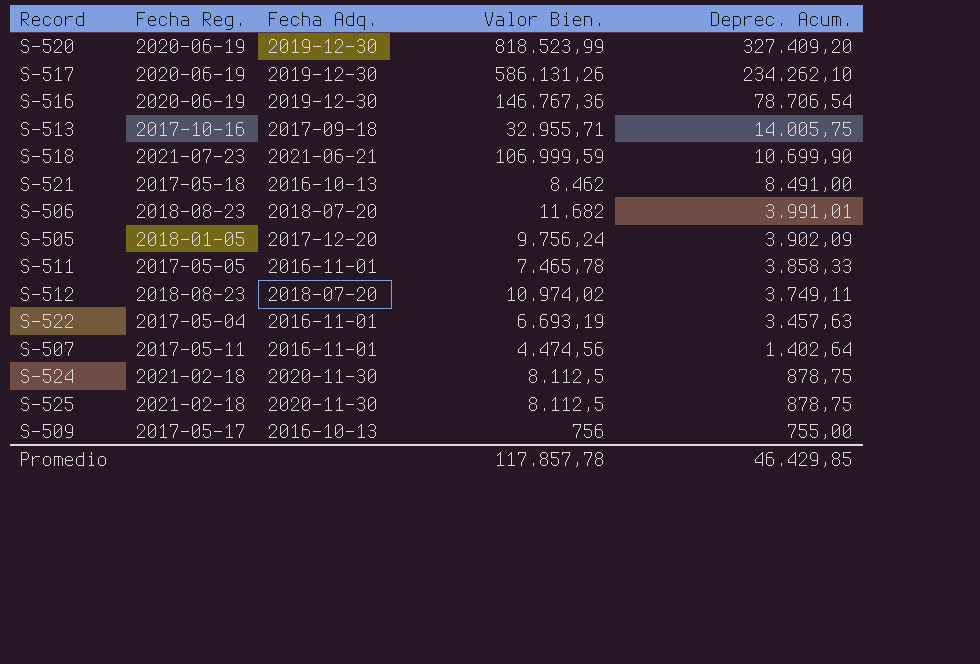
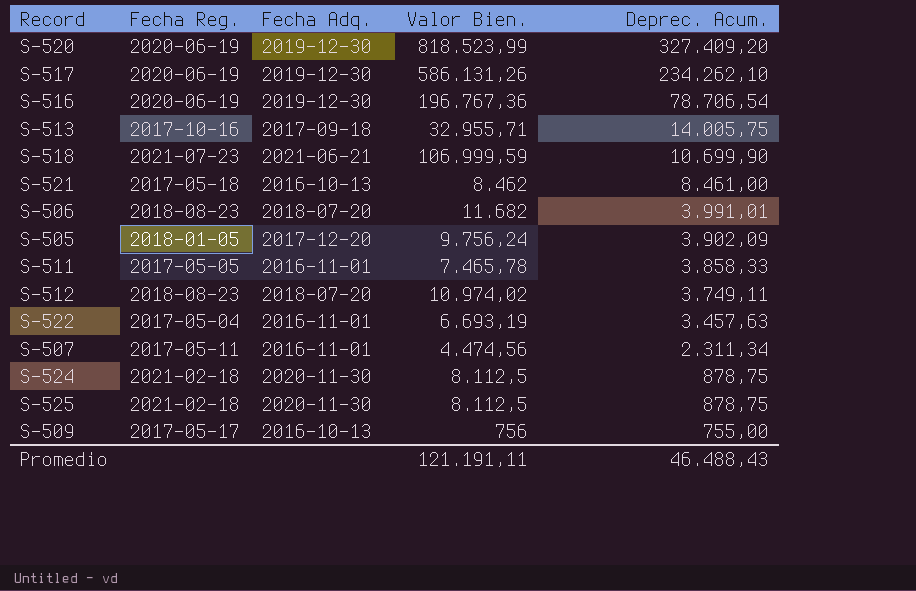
S-516 | Valor Bien.: 146.767,36 -> 196.767,36
S-521 | Deprec. Acum.: 8.491,00 -> 8.461,00
S-507 | Deprec. Acum.: 1.402,64 -> 2.311,34
Promedio | Valor Bien.: 117.857,78 -> 121.191,11
Promedio | Deprec. Acum.: 46.429,85 -> 46.488,43

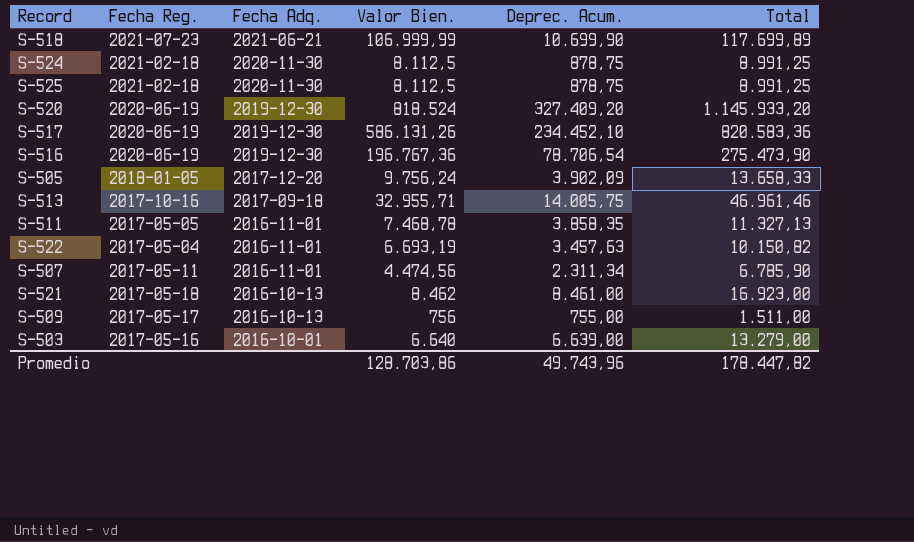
row order: Deprec. Acum. descending -> Fecha Adq. descending
column Total | formula: none -> [Valor Bien.] + [Deprec. Acum.]
row S-506: 2018-08-23 | 2018-07-20 | 11.682 | 3.991,01 -> none
row S-512: 2018-08-23 | 2018-07-20 | 10.974,02 | 3.749,11 -> none
S-518 | Valor Bien.: 106.999,59 -> 106.999,99
S-520 | Valor Bien.: 818.523,99 -> 818.524
S-517 | Deprec. Acum.: 234.262,10 -> 234.452,10
S-511 | Valor Bien.: 7.465,78 -> 7.468,78
S-511 | Deprec. Acum.: 3.858,33 -> 3.858,35
row S-503: none -> 2017-05-16 | 2016-10-01 | 6.640 | 6.639,00 | 13.279,00
Promedio | Valor Bien.: 121.191,11 -> 128.703,86
Promedio | Deprec. Acum.: 46.488,43 -> 49.743,96

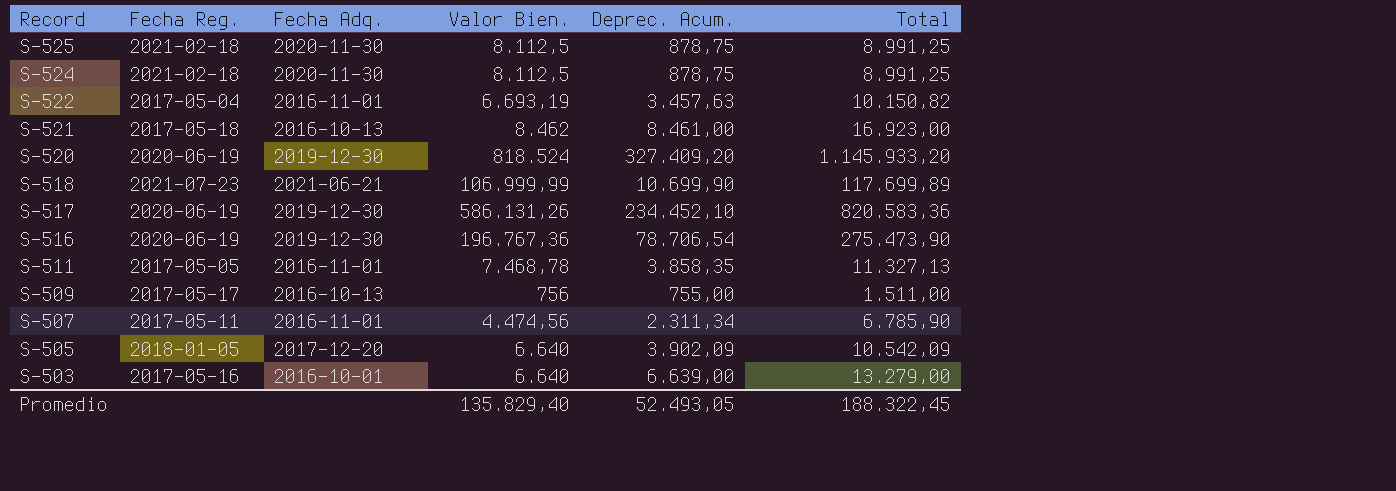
row order: Fecha Adq. descending -> Record descending
row S-513: 2017-10-16 | 2017-09-18 | 32.955,71 | 14.005,75 | 46.961,46 -> none
S-505 | Valor Bien.: 9.756,24 -> 6.640
S-505 | Total: 13.658,33 -> 10.542,09
Promedio | Valor Bien.: 128.703,86 -> 135.829,40
Promedio | Deprec. Acum.: 49.743,96 -> 52.493,05
Promedio | Total: 178.447,82 -> 188.322,45

